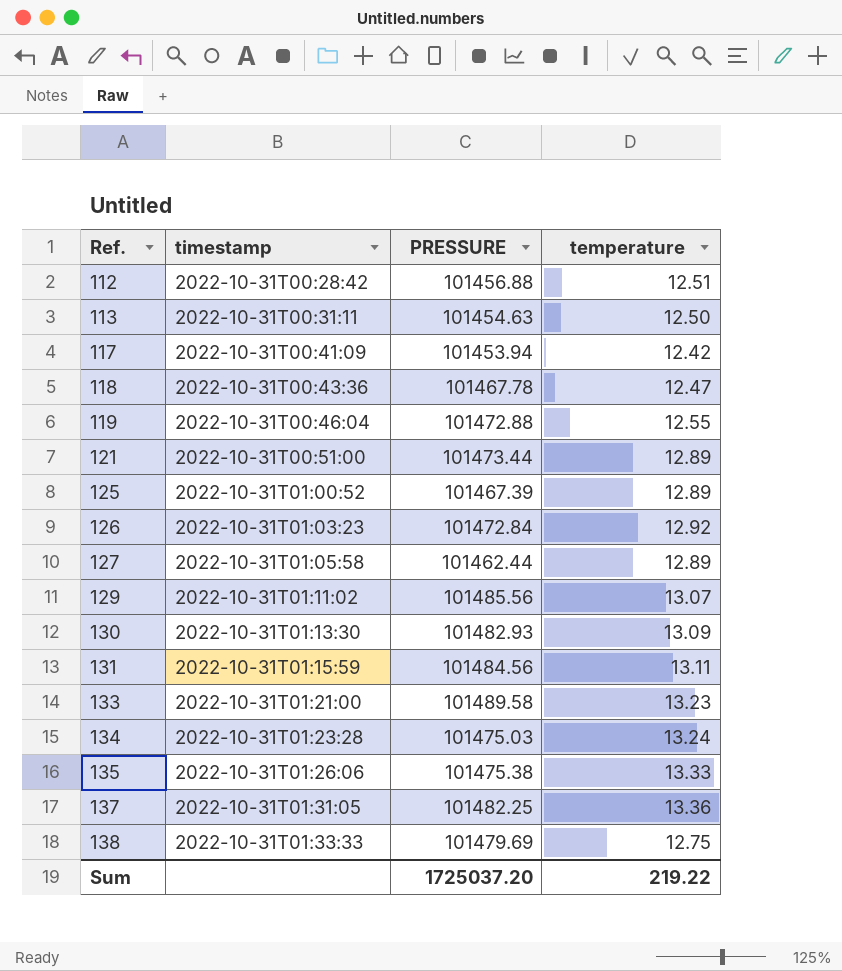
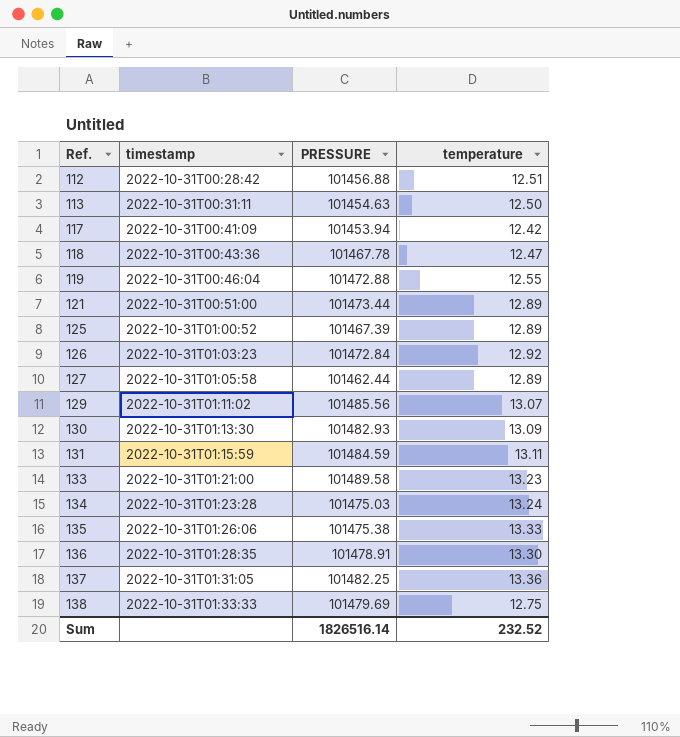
131 | PRESSURE: 101484.56 -> 101484.59
row 136: none -> 2022-10-31T01:28:35 | 101478.91 | 13.30
Sum | PRESSURE: 1725037.20 -> 1826516.14
Sum | temperature: 219.22 -> 232.52

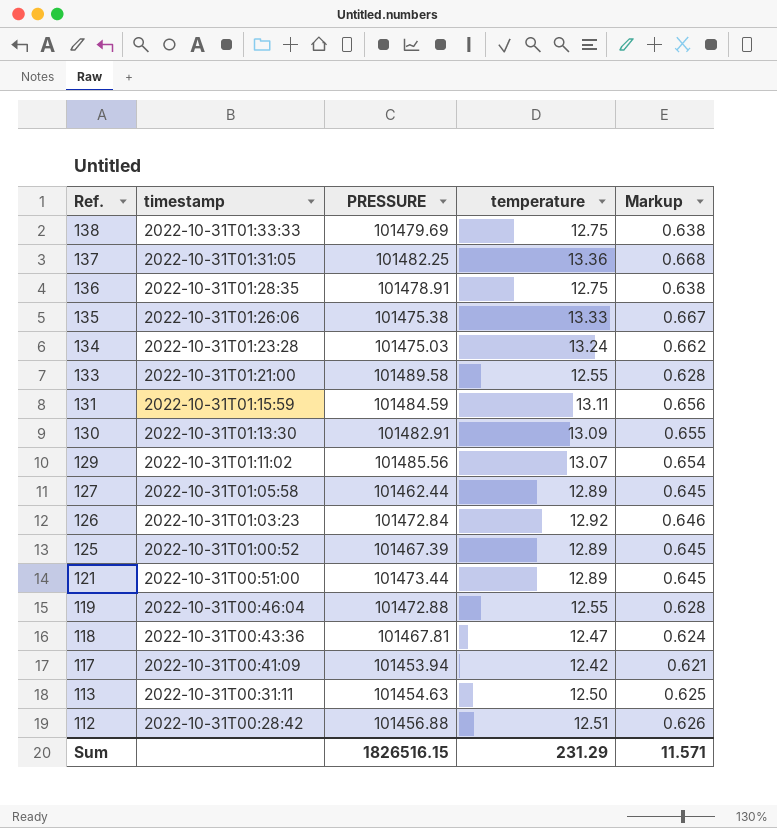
row order: Ref. ascending -> Ref. descending
column Markup | formula: none -> [temperature] * 0.05
136 | temperature: 13.30 -> 12.75
133 | temperature: 13.23 -> 12.55
130 | PRESSURE: 101482.93 -> 101482.91
118 | PRESSURE: 101467.78 -> 101467.81
Sum | PRESSURE: 1826516.14 -> 1826516.15
Sum | temperature: 232.52 -> 231.29

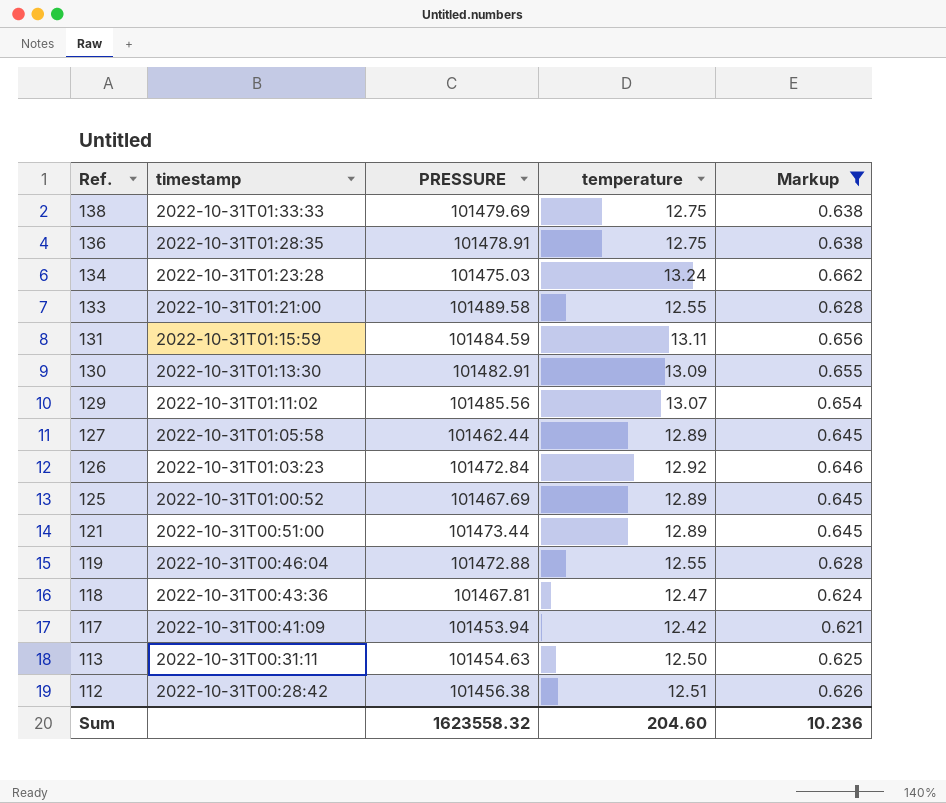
filter: none -> Markup <= 0.662
125 | PRESSURE: 101467.39 -> 101467.69
112 | PRESSURE: 101456.88 -> 101456.38
Sum | PRESSURE: 1826516.15 -> 1623558.32
Sum | temperature: 231.29 -> 204.60
Sum | Markup: 11.571 -> 10.236

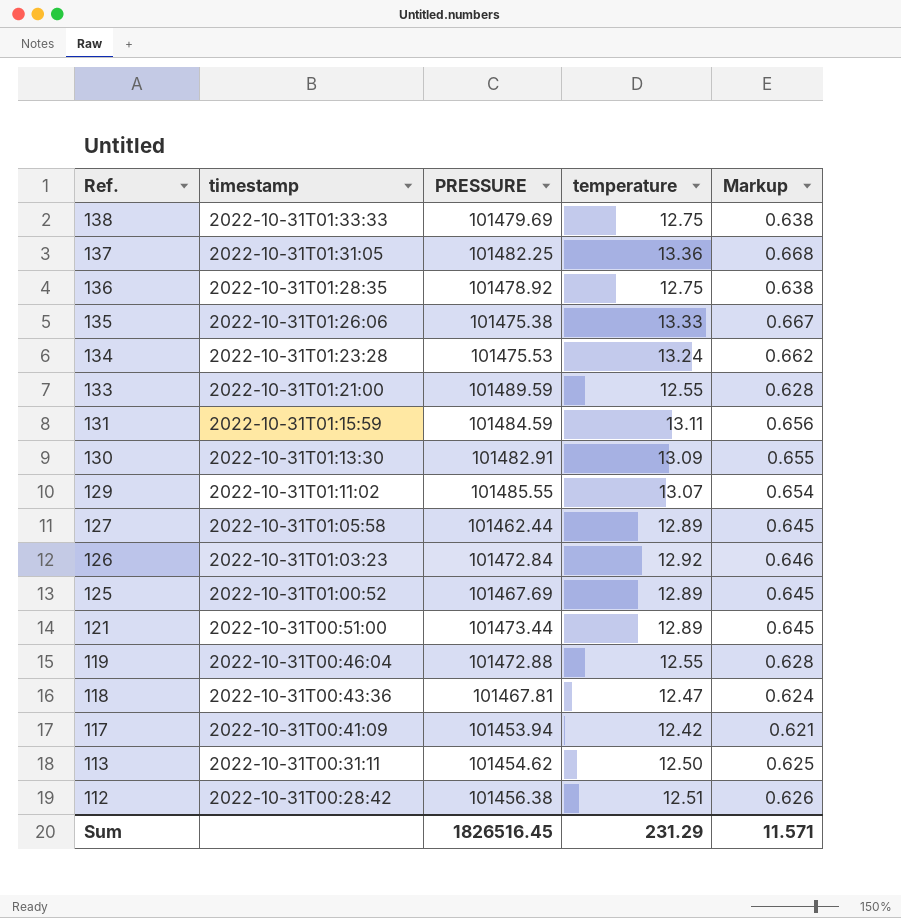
filter: Markup <= 0.662 -> none
136 | PRESSURE: 101478.91 -> 101478.92
134 | PRESSURE: 101475.03 -> 101475.53
133 | PRESSURE: 101489.58 -> 101489.59
129 | PRESSURE: 101485.56 -> 101485.55
113 | PRESSURE: 101454.63 -> 101454.62
Sum | PRESSURE: 1623558.32 -> 1826516.45
Sum | temperature: 204.60 -> 231.29
Sum | Markup: 10.236 -> 11.571

